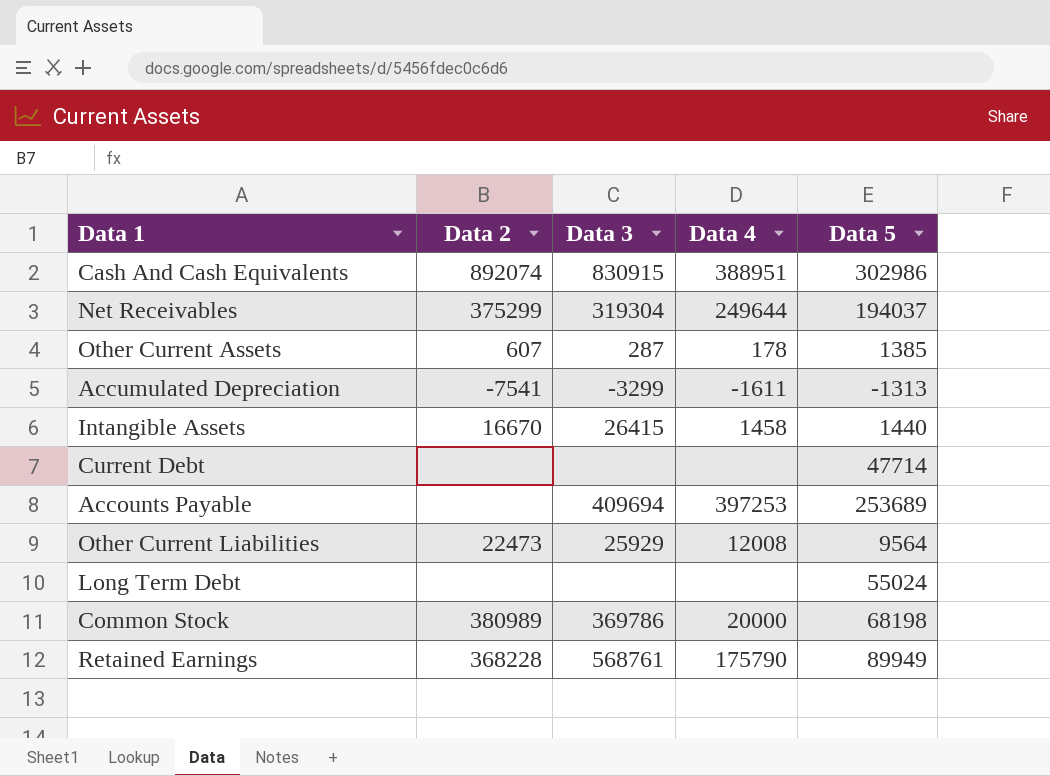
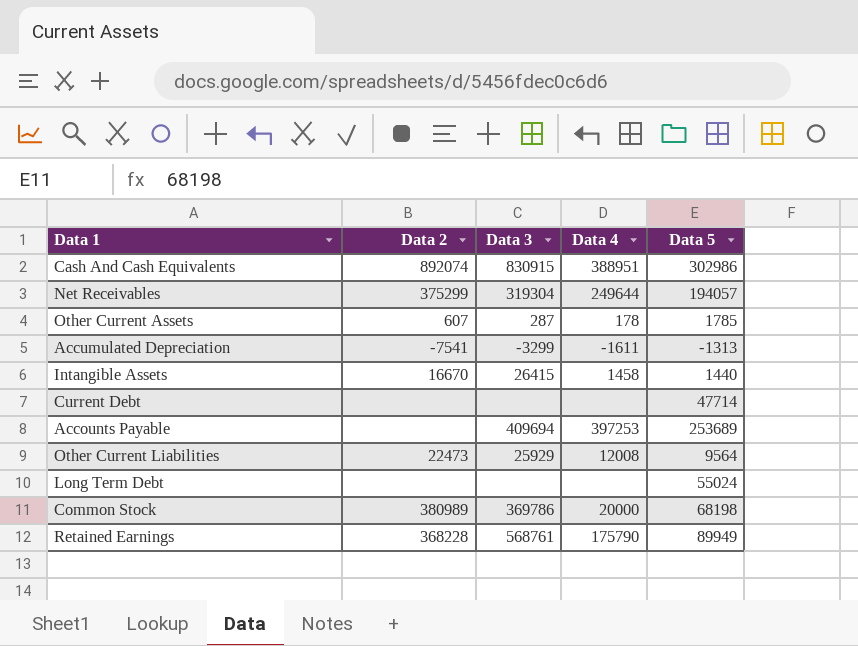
Net Receivables | Data 5: 194037 -> 194057
Other Current Assets | Data 5: 1385 -> 1785

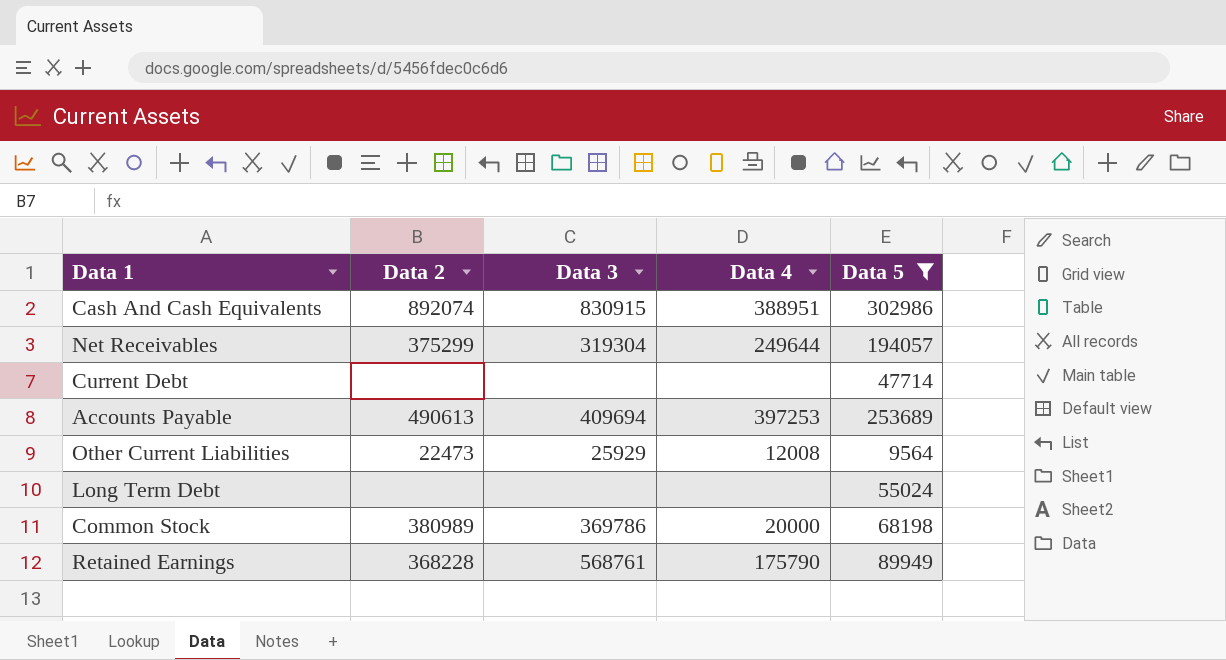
filter: none -> Data 5 >= 9564
Accounts Payable | Data 2: none -> 490613

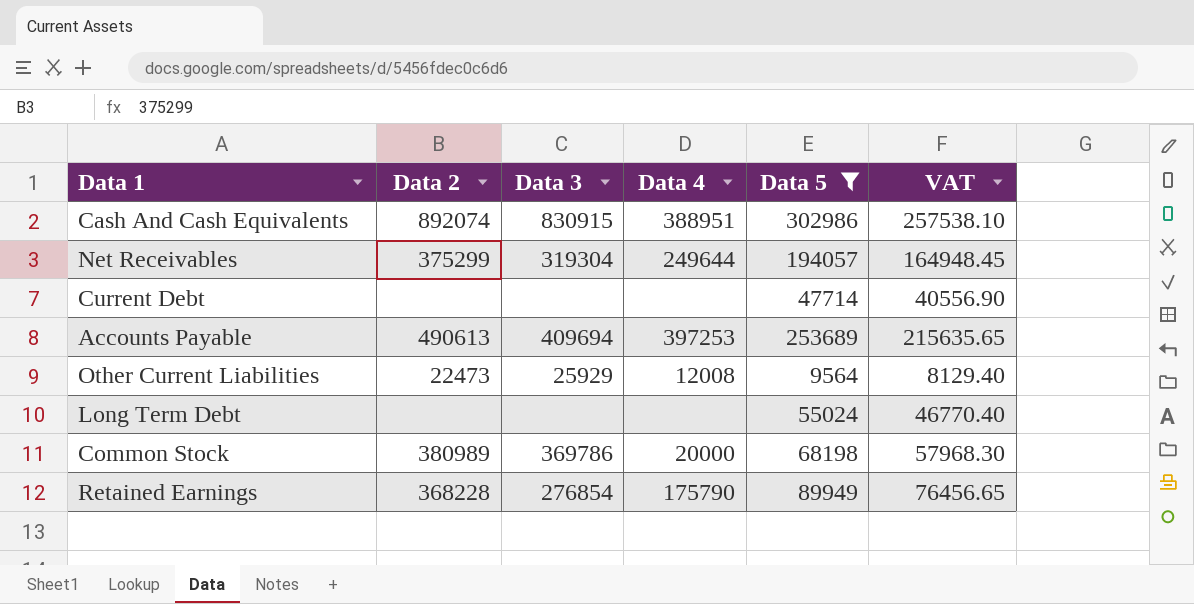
column VAT | formula: none -> [Data 5] * 0.85
Retained Earnings | Data 3: 568761 -> 276854

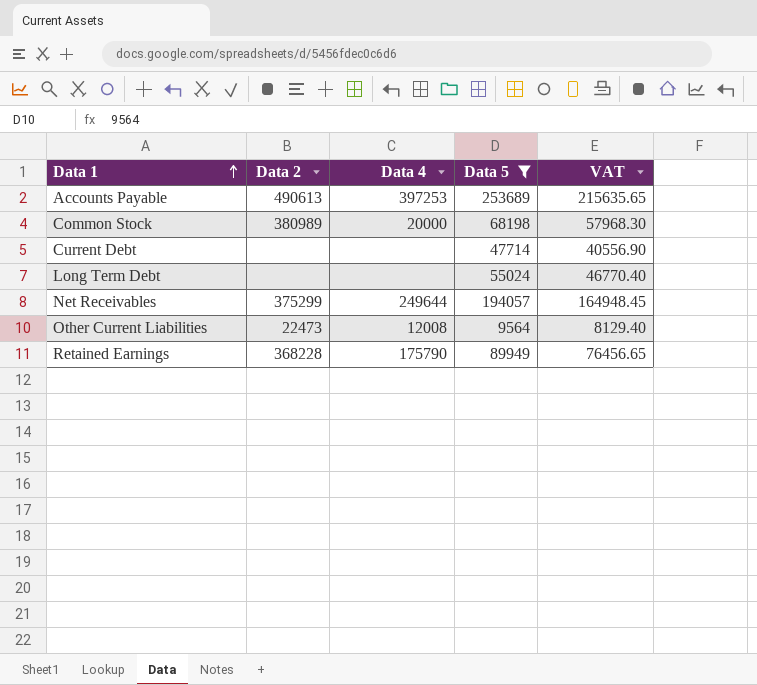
row order: none -> Data 1 ascending
column Data 3 | position: 3 -> none
row Cash And Cash Equivalents: 892074 | 830915 | 388951 | 302986 | 257538.10 -> none

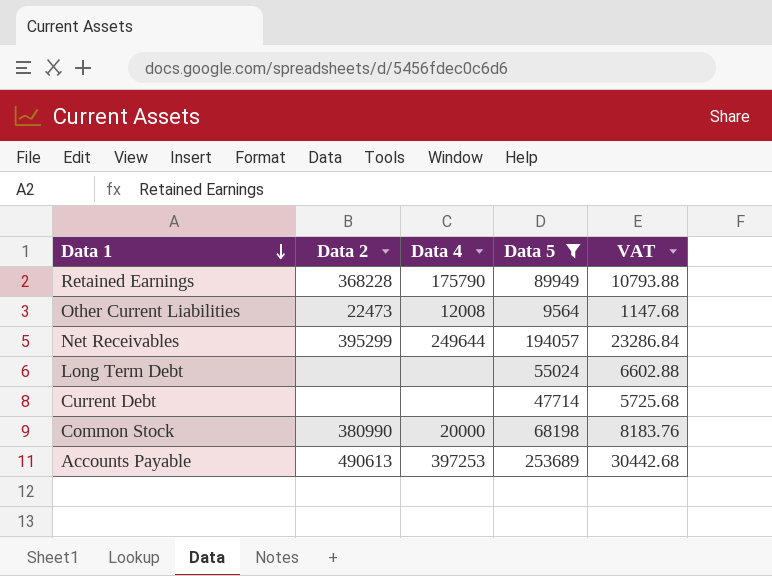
row order: Data 1 ascending -> Data 1 descending
column VAT | formula: [Data 5] * 0.85 -> [Data 5] * 0.12
Net Receivables | Data 2: 375299 -> 395299
Common Stock | Data 2: 380989 -> 380990

